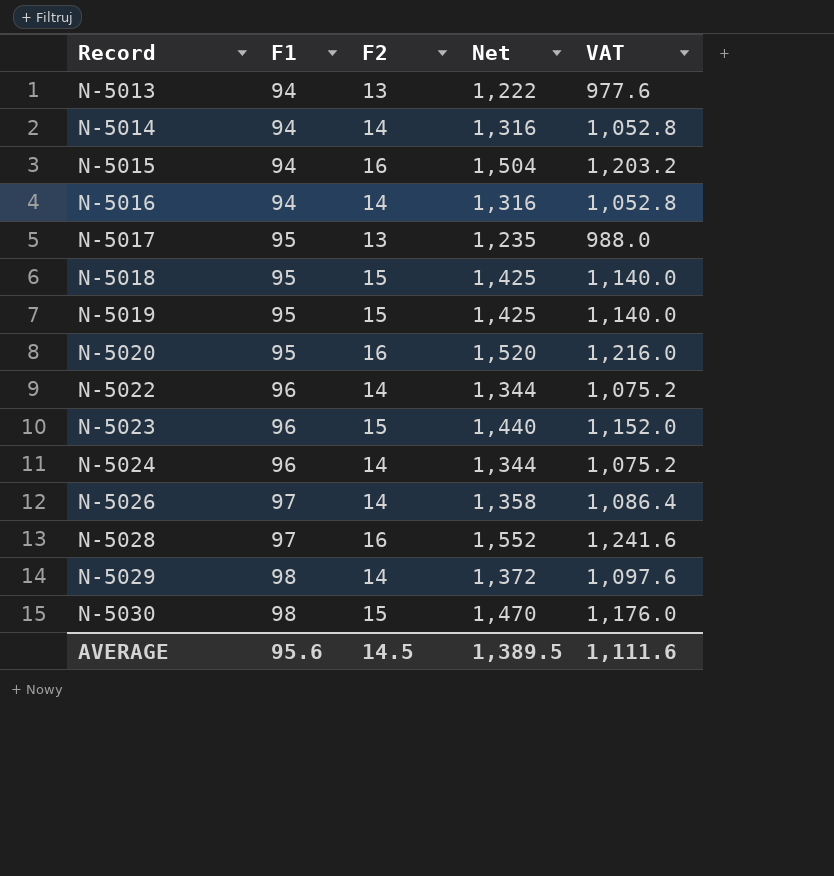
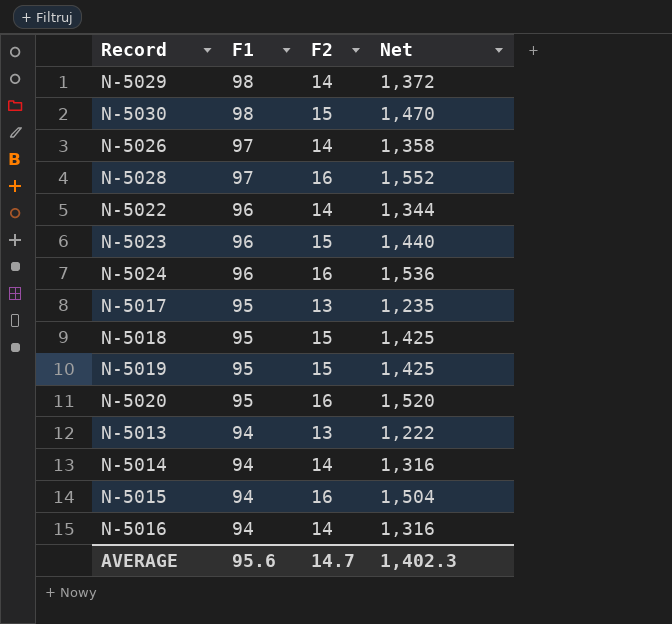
row order: Record ascending -> F1 descending
column VAT | formula: [Net] * 0.8 -> none
N-5024 | F2: 14 -> 16
N-5024 | Net: 1,344 -> 1,536
AVERAGE | F2: 14.5 -> 14.7
AVERAGE | Net: 1,389.5 -> 1,402.3

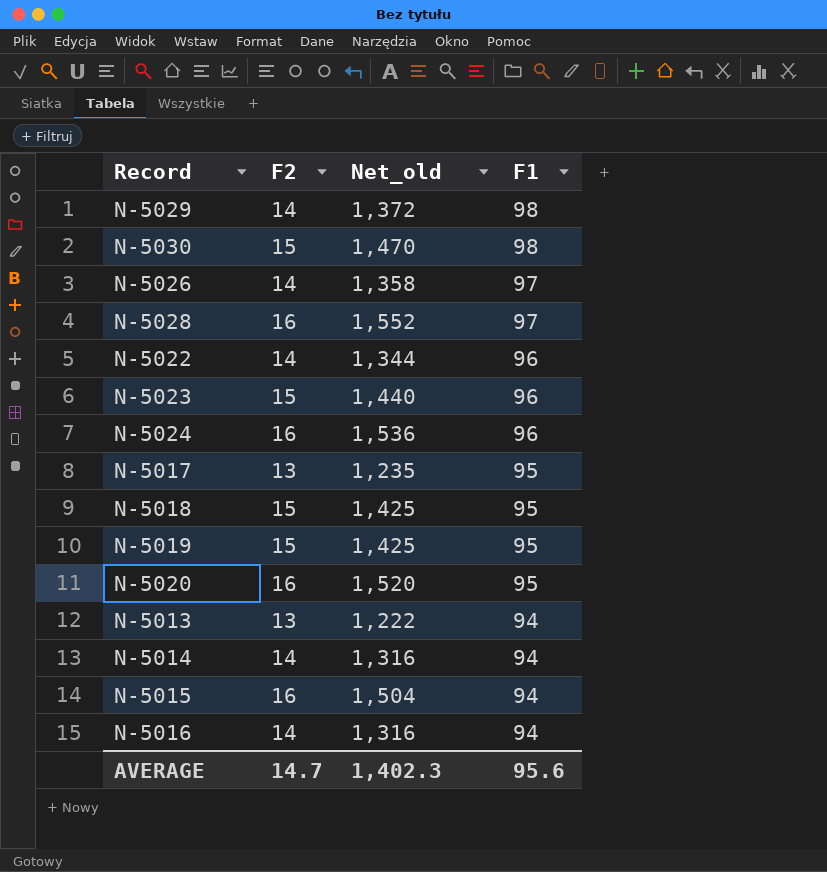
column name: Net -> Net_old
column F1 | position: 2 -> 4

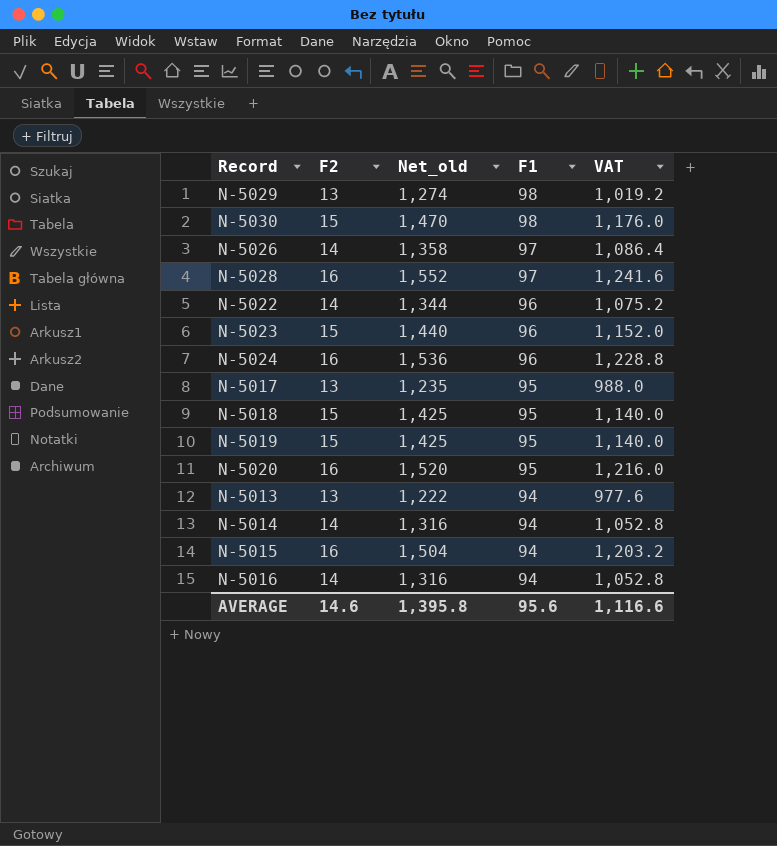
column VAT | formula: none -> [Net_old] * 0.8
N-5029 | F2: 14 -> 13
N-5029 | Net_old: 1,372 -> 1,274
AVERAGE | F2: 14.7 -> 14.6
AVERAGE | Net_old: 1,402.3 -> 1,395.8

